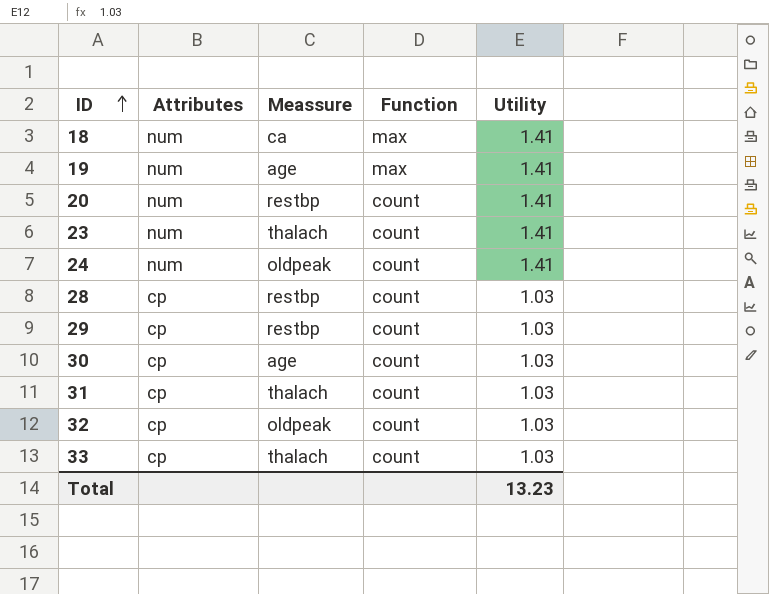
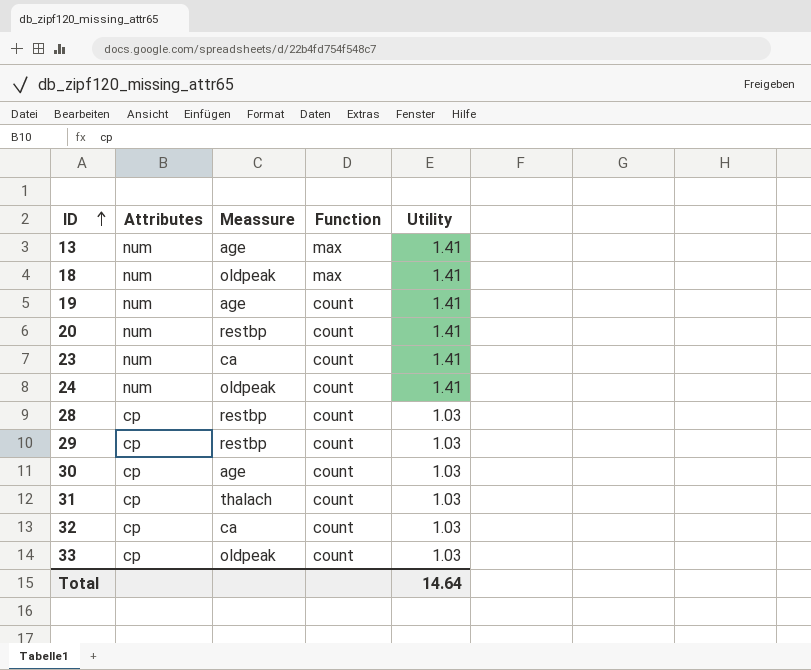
row 13: none -> num | age | max | 1.41
18 | Meassure: ca -> oldpeak
19 | Function: max -> count
23 | Meassure: thalach -> ca
32 | Meassure: oldpeak -> ca
33 | Meassure: thalach -> oldpeak
Total | Utility: 13.23 -> 14.64

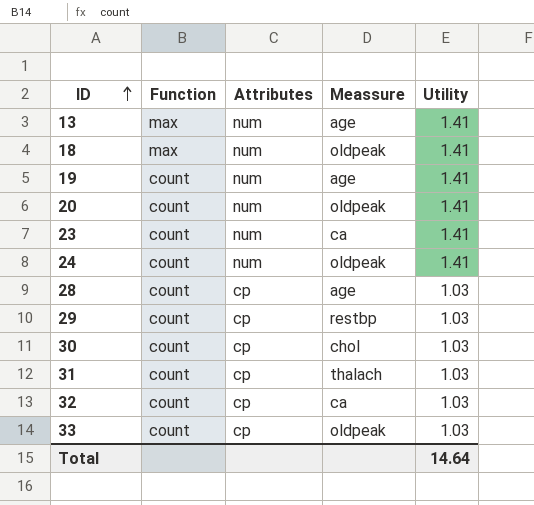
column Function | position: 4 -> 2
20 | Meassure: restbp -> oldpeak
28 | Meassure: restbp -> age
30 | Meassure: age -> chol

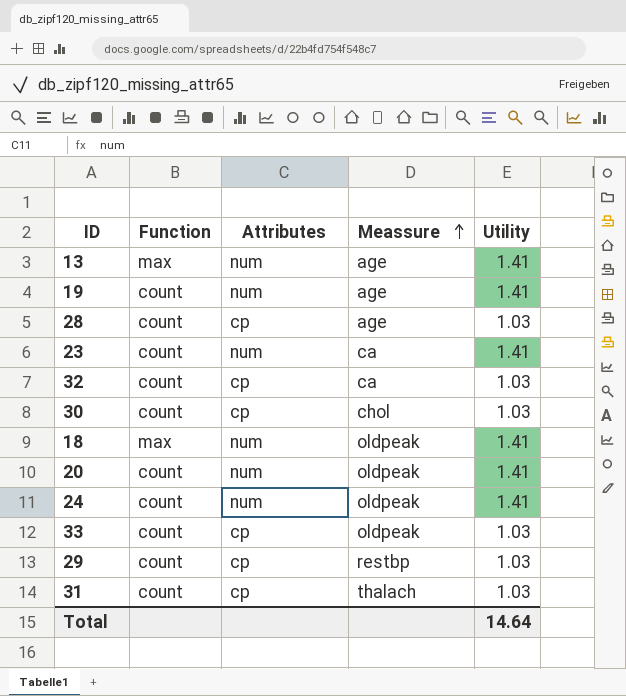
row order: ID ascending -> Meassure ascending

